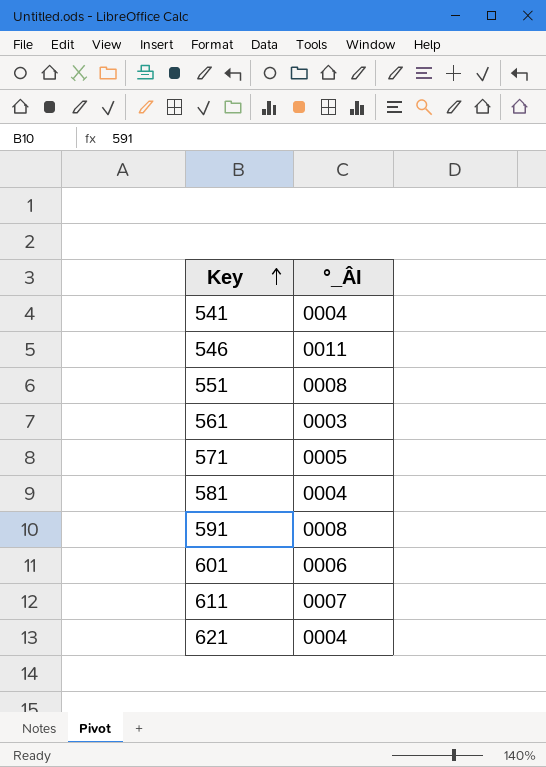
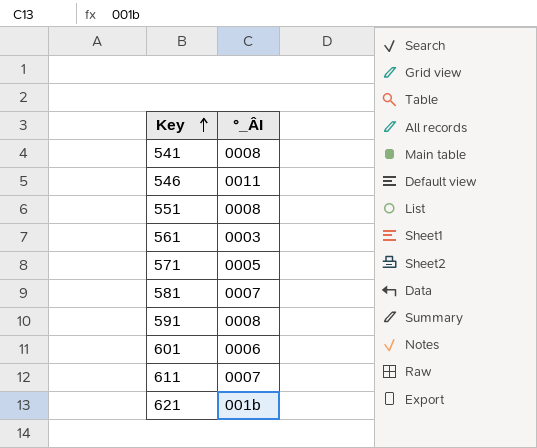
541 | °_ÂI: 0004 -> 0008
581 | °_ÂI: 0004 -> 0007
621 | °_ÂI: 0004 -> 001b

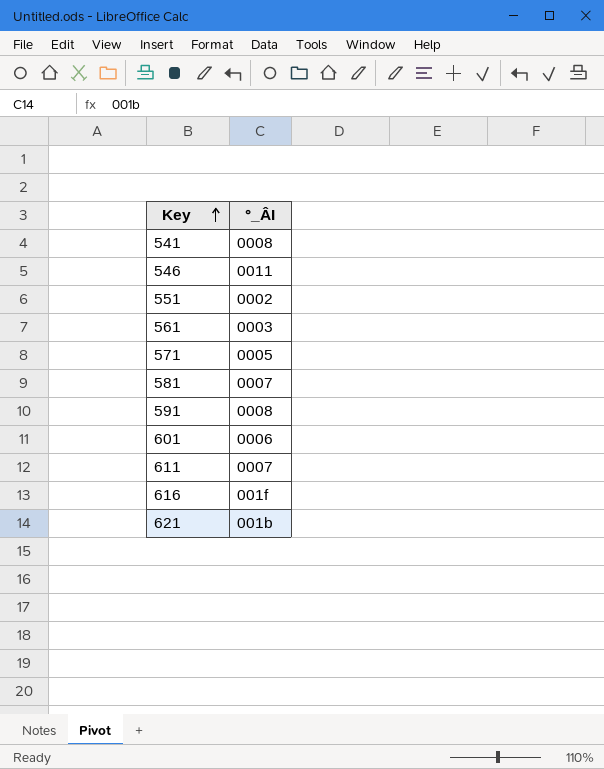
551 | °_ÂI: 0008 -> 0002
row 616: none -> 001f

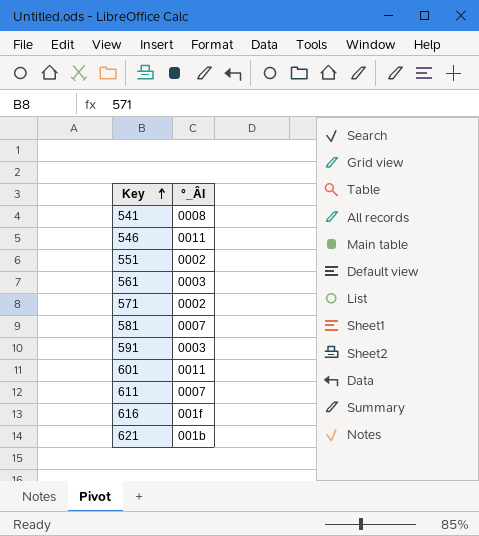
571 | °_ÂI: 0005 -> 0002
591 | °_ÂI: 0008 -> 0003
601 | °_ÂI: 0006 -> 0011

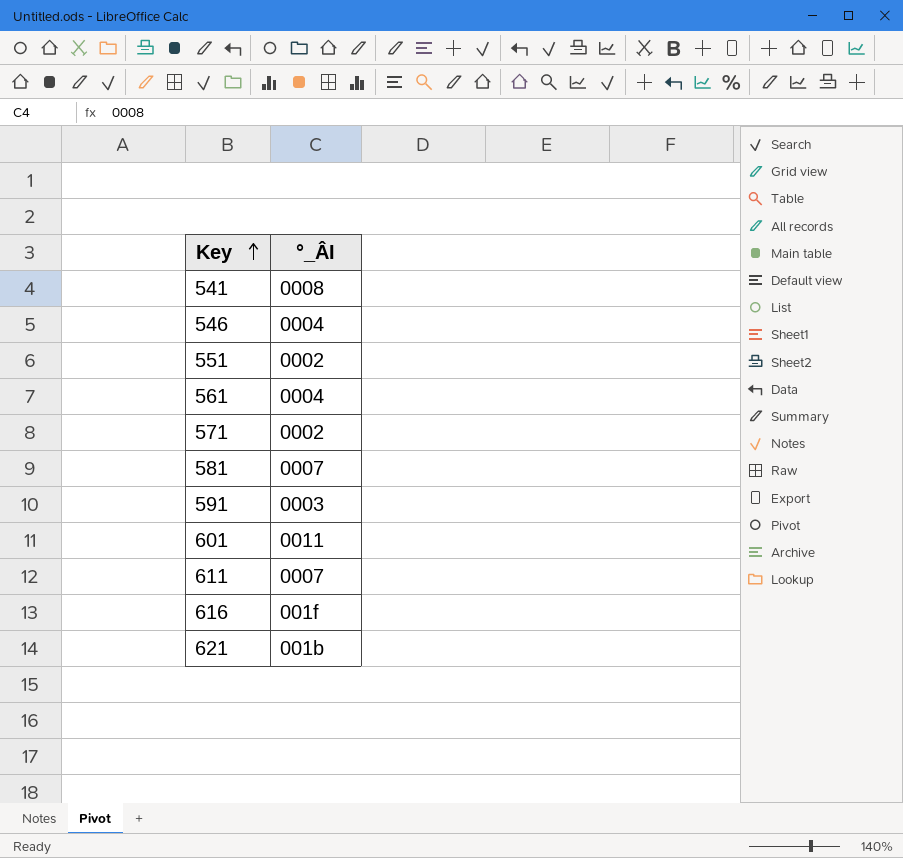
546 | °_ÂI: 0011 -> 0004
561 | °_ÂI: 0003 -> 0004

